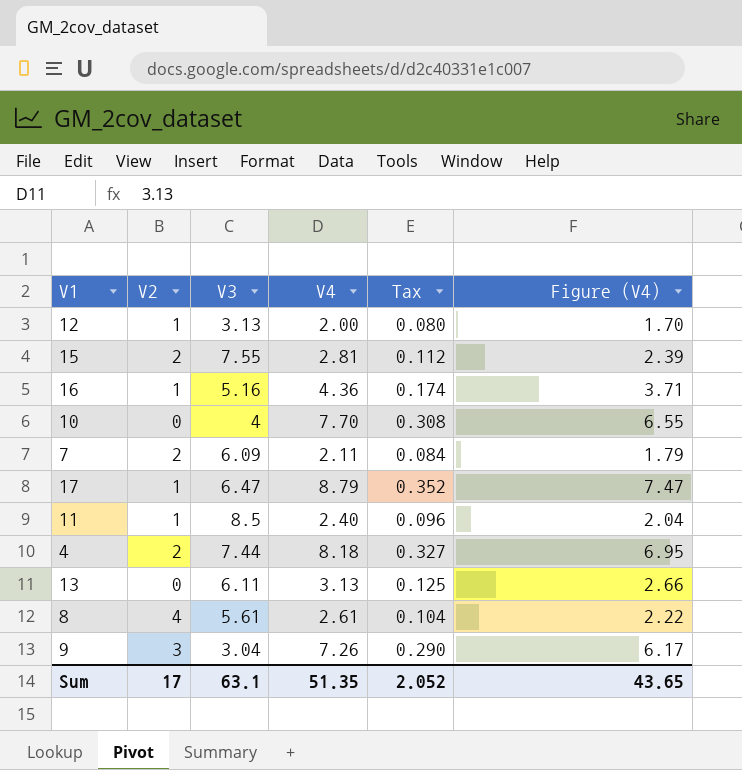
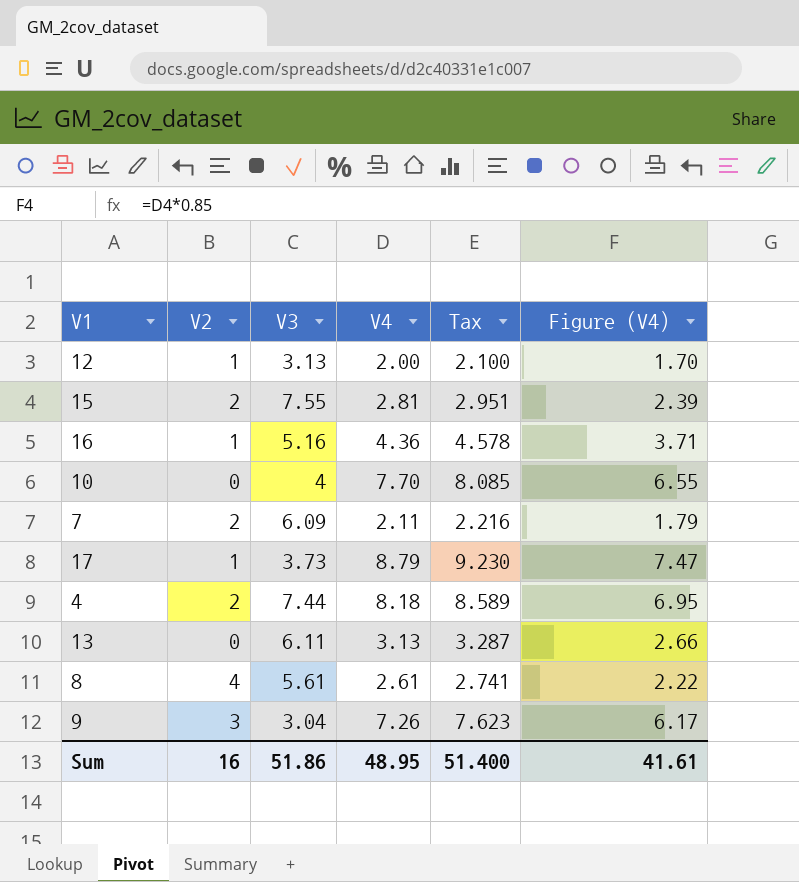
column Tax | formula: [V4] * 0.04 -> [V4] * 1.05
row 11: 1 | 8.5 | 2.40 | 0.096 | 2.04 -> none
17 | V3: 6.47 -> 3.73
Sum | V2: 17 -> 16
Sum | V3: 63.1 -> 51.86
Sum | V4: 51.35 -> 48.95
Sum | Tax: 2.052 -> 51.400
Sum | Figure (V4): 43.65 -> 41.61

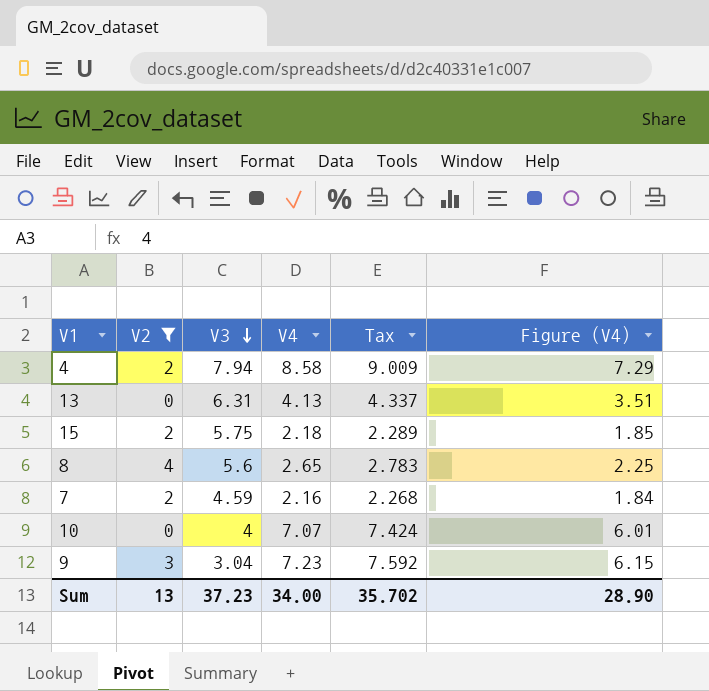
filter: none -> V2 != 1
row order: none -> V3 descending
4 | V3: 7.44 -> 7.94
4 | V4: 8.18 -> 8.58
4 | Tax: 8.589 -> 9.009
4 | Figure (V4): 6.95 -> 7.29
13 | V3: 6.11 -> 6.31
13 | V4: 3.13 -> 4.13
13 | Tax: 3.287 -> 4.337
13 | Figure (V4): 2.66 -> 3.51
15 | V3: 7.55 -> 5.75
15 | V4: 2.81 -> 2.18
15 | Tax: 2.951 -> 2.289
15 | Figure (V4): 2.39 -> 1.85
8 | V3: 5.61 -> 5.6
8 | V4: 2.61 -> 2.65
8 | Tax: 2.741 -> 2.783
8 | Figure (V4): 2.22 -> 2.25
7 | V3: 6.09 -> 4.59
7 | V4: 2.11 -> 2.16
7 | Tax: 2.216 -> 2.268
7 | Figure (V4): 1.79 -> 1.84
10 | V4: 7.70 -> 7.07
10 | Tax: 8.085 -> 7.424
10 | Figure (V4): 6.55 -> 6.01
9 | V4: 7.26 -> 7.23
9 | Tax: 7.623 -> 7.592
9 | Figure (V4): 6.17 -> 6.15
Sum | V2: 16 -> 13
Sum | V3: 51.86 -> 37.23
Sum | V4: 48.95 -> 34.00
Sum | Tax: 51.400 -> 35.702
Sum | Figure (V4): 41.61 -> 28.90

